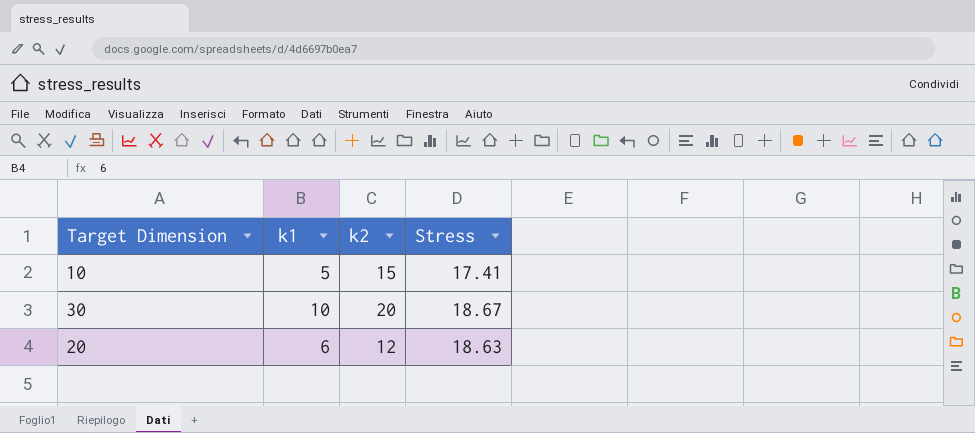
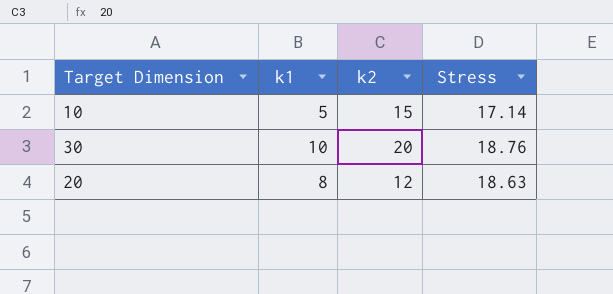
10 | Stress: 17.41 -> 17.14
30 | Stress: 18.67 -> 18.76
20 | k1: 6 -> 8

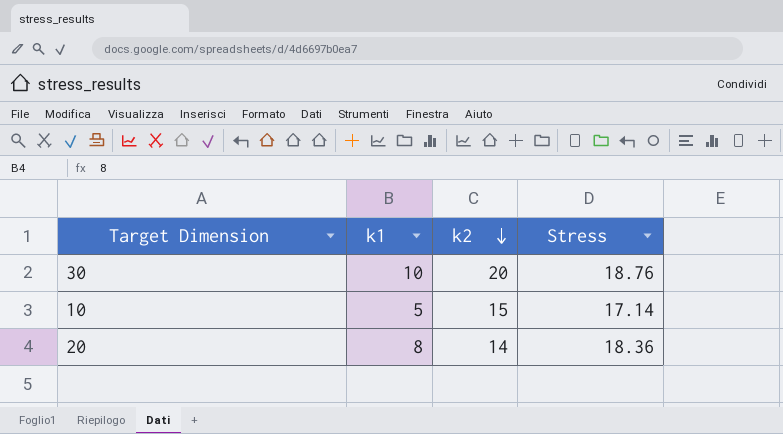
row order: none -> k2 descending
20 | k2: 12 -> 14
20 | Stress: 18.63 -> 18.36

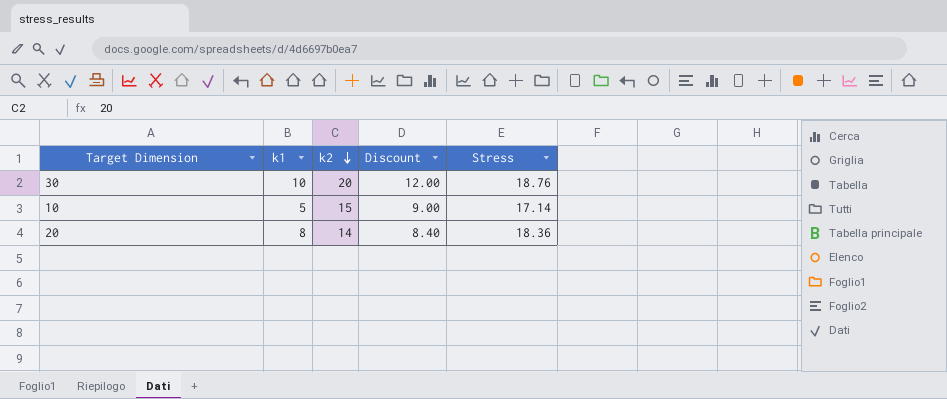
column Discount | formula: none -> [k2] * 0.6

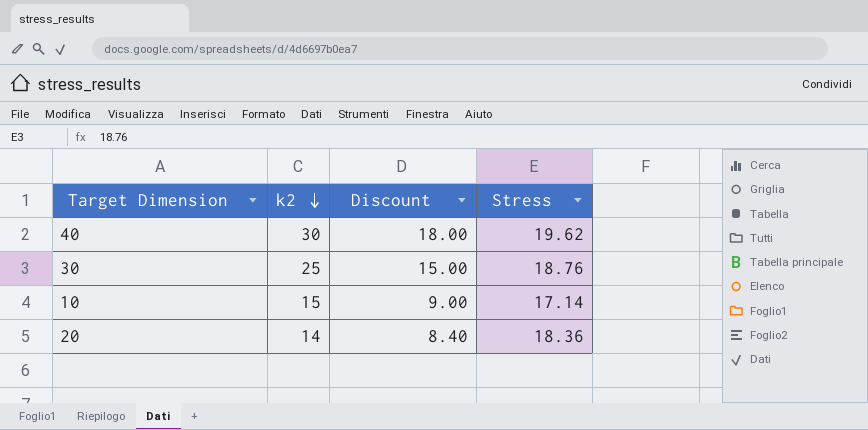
column k1 | position: 2 -> none
row 40: none -> 30 | 18.00 | 19.62
30 | k2: 20 -> 25
30 | Discount: 12.00 -> 15.00

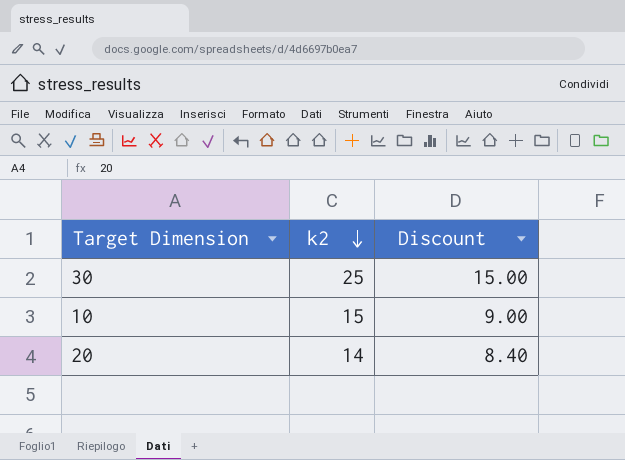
column Stress | position: 4 -> none
row 40: 30 | 18.00 | 19.62 -> none

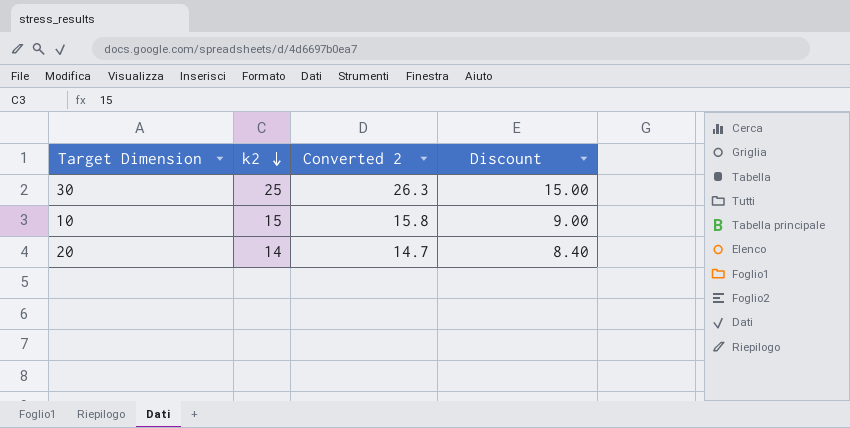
column Converted 2 | formula: none -> [k2] * 1.05

